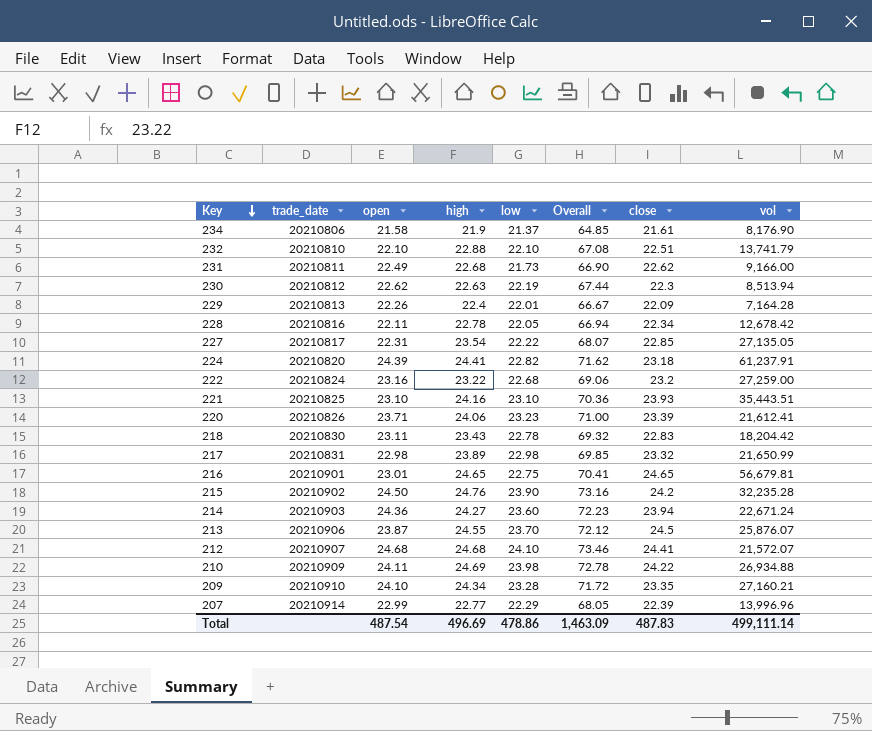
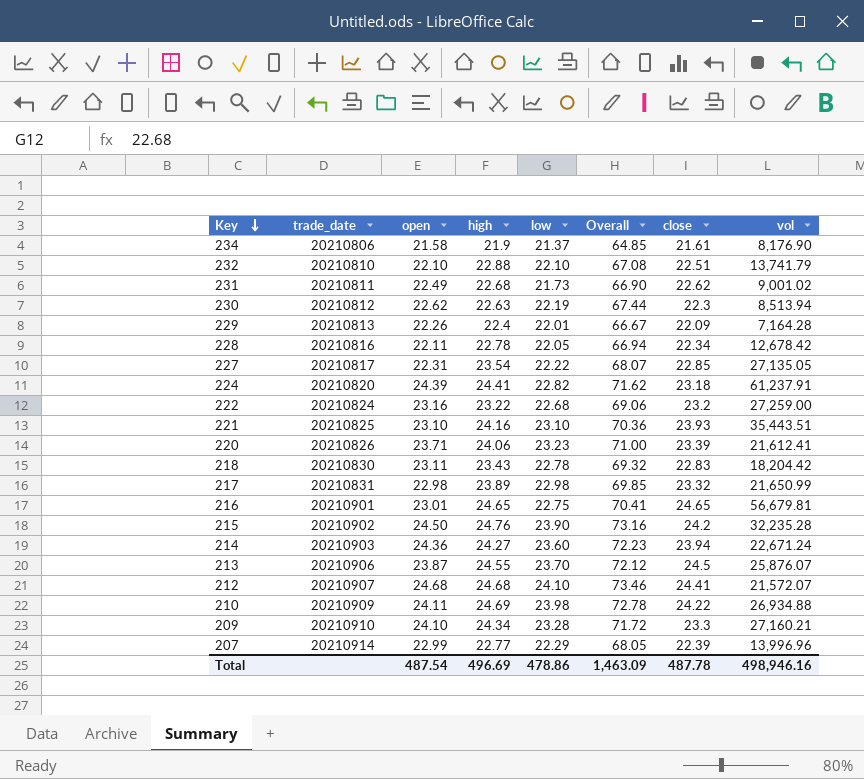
231 | vol: 9,166.00 -> 9,001.02
209 | close: 23.35 -> 23.3
Total | close: 487.83 -> 487.78
Total | vol: 499,111.14 -> 498,946.16

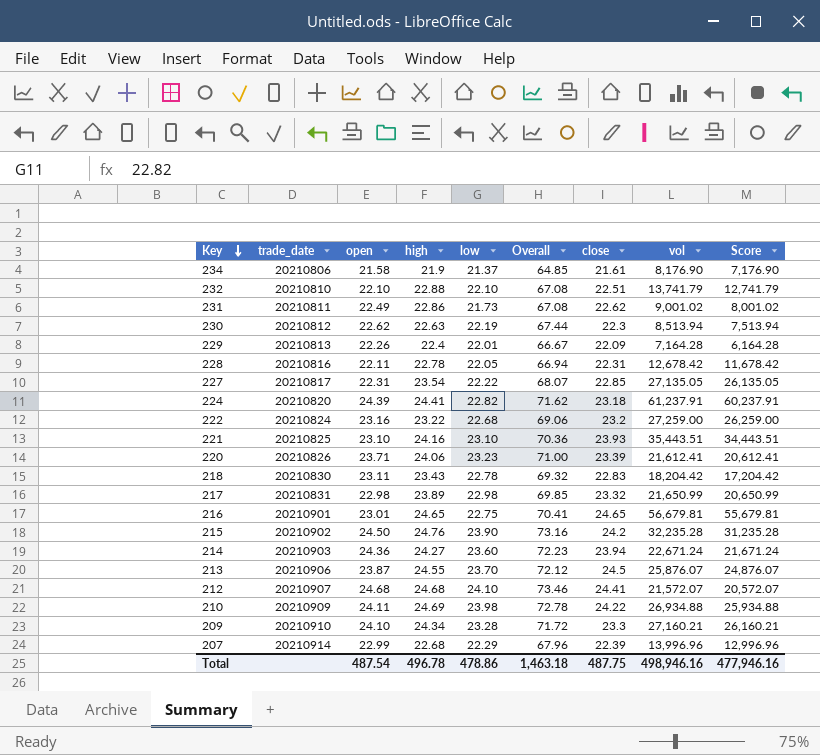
column Score | formula: none -> [vol] - 1000
231 | high: 22.68 -> 22.86
231 | Overall: 66.90 -> 67.08
228 | close: 22.34 -> 22.31
207 | high: 22.77 -> 22.68
207 | Overall: 68.05 -> 67.96
Total | high: 496.69 -> 496.78
Total | Overall: 1,463.09 -> 1,463.18
Total | close: 487.78 -> 487.75

